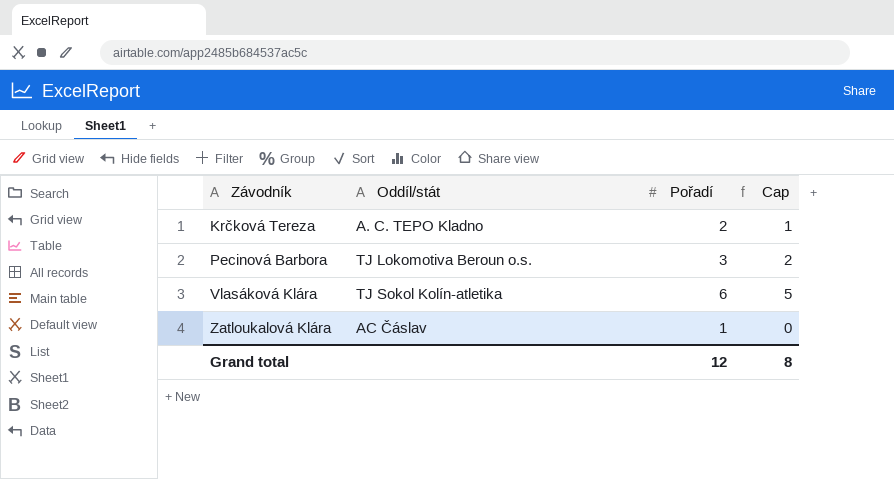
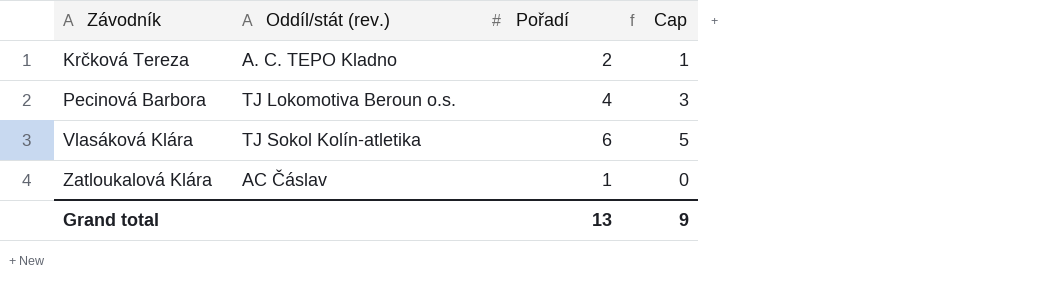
column name: Oddíl/stát -> Oddíl/stát (rev.)
Pecinová Barbora | Pořadí: 3 -> 4
Pecinová Barbora | Cap: 2 -> 3
Grand total | Pořadí: 12 -> 13
Grand total | Cap: 8 -> 9

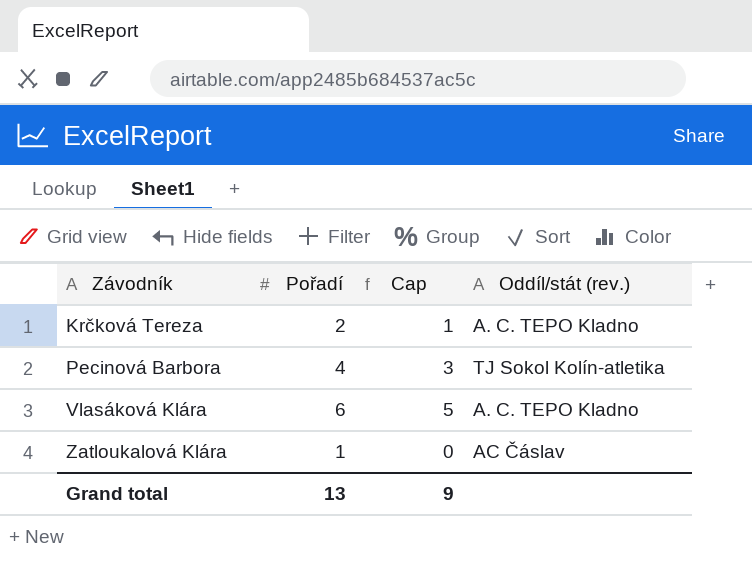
column Oddíl/stát (rev.) | position: 2 -> 4
Pecinová Barbora | Oddíl/stát (rev.): TJ Lokomotiva Beroun o.s. -> TJ Sokol Kolín-atletika
Vlasáková Klára | Oddíl/stát (rev.): TJ Sokol Kolín-atletika -> A. C. TEPO Kladno

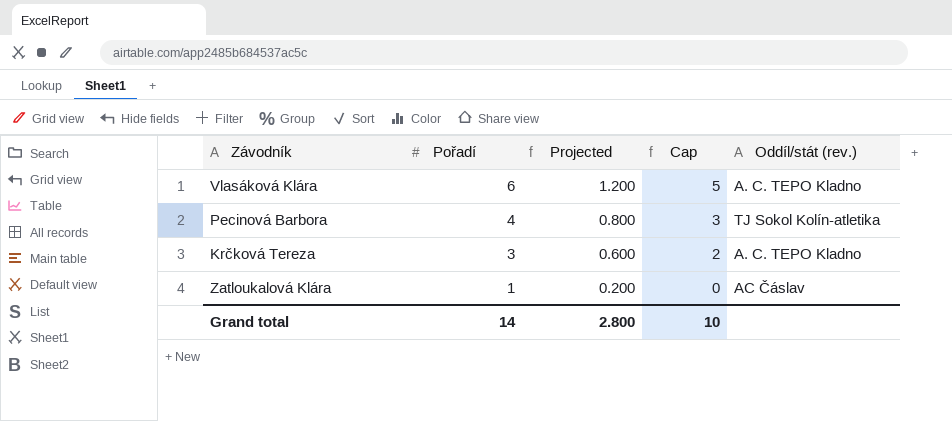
row order: Závodník ascending -> Pořadí descending
column Projected | formula: none -> [Pořadí] * 0.2
Krčková Tereza | Pořadí: 2 -> 3
Krčková Tereza | Cap: 1 -> 2
Grand total | Pořadí: 13 -> 14
Grand total | Cap: 9 -> 10

